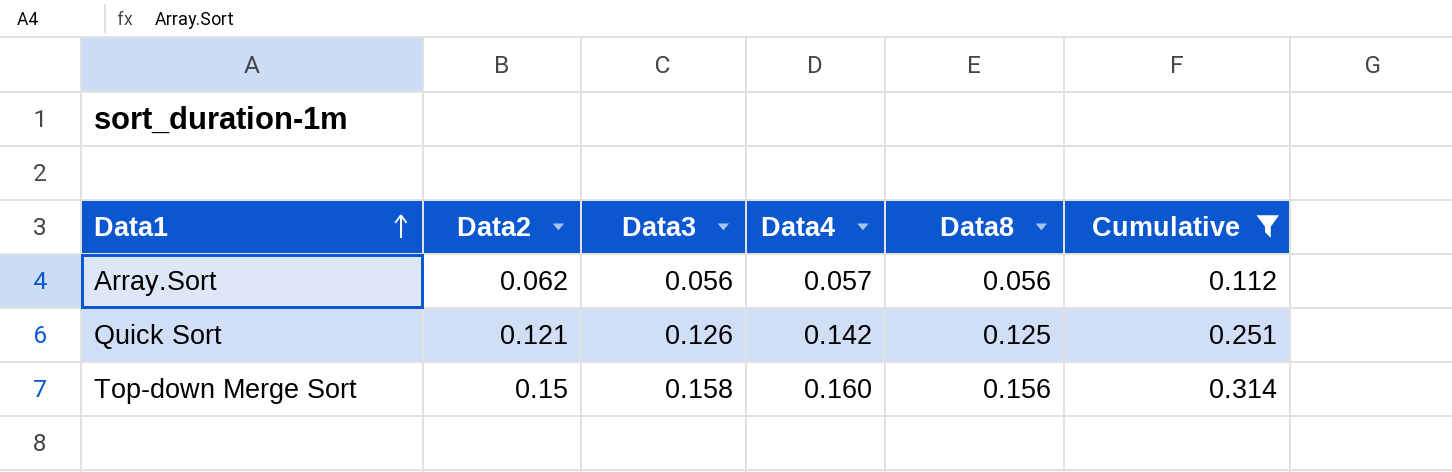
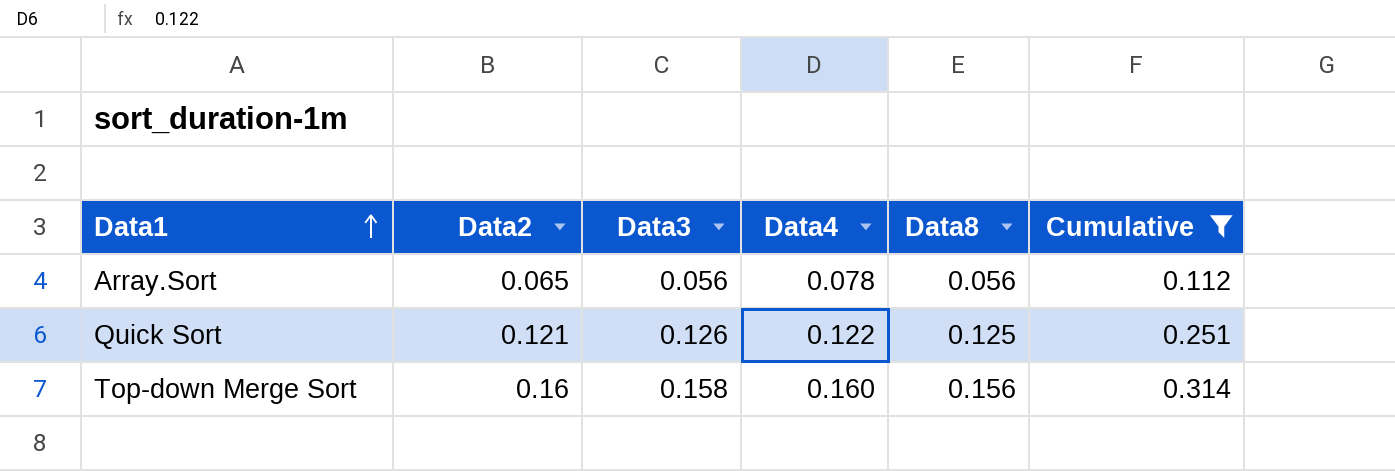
Array.Sort | Data2: 0.062 -> 0.065
Array.Sort | Data4: 0.057 -> 0.078
Quick Sort | Data4: 0.142 -> 0.122
Top-down Merge Sort | Data2: 0.15 -> 0.16

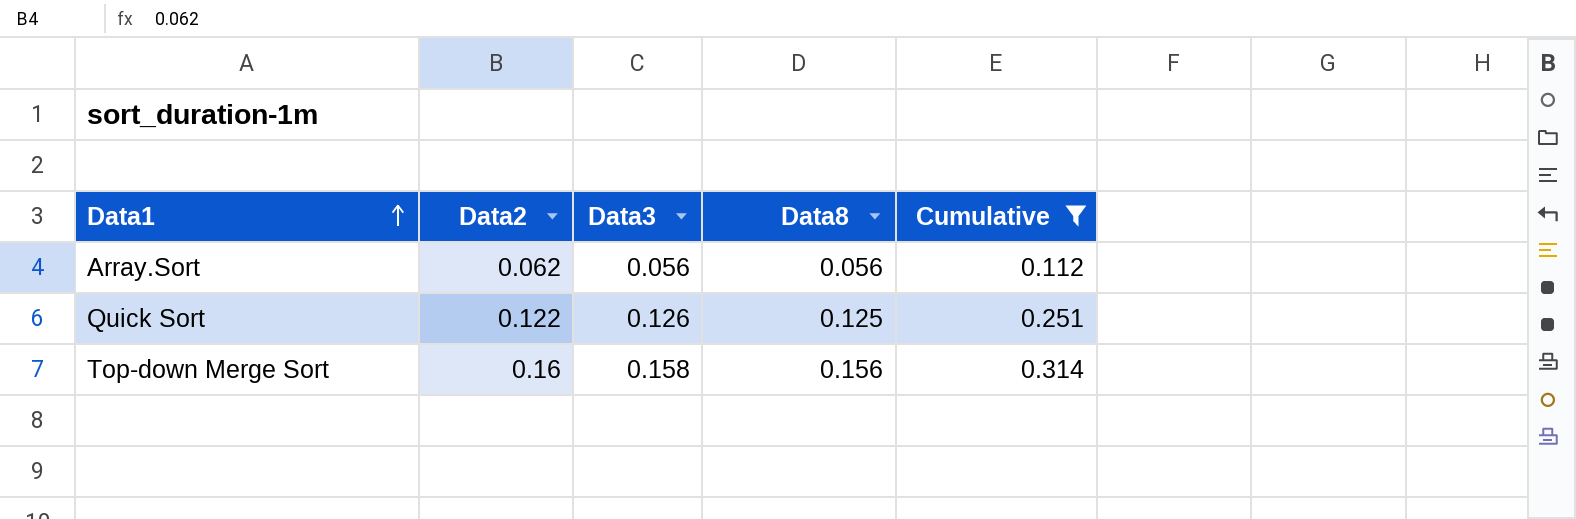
column Data4 | position: 4 -> none
Array.Sort | Data2: 0.065 -> 0.062
Quick Sort | Data2: 0.121 -> 0.122

